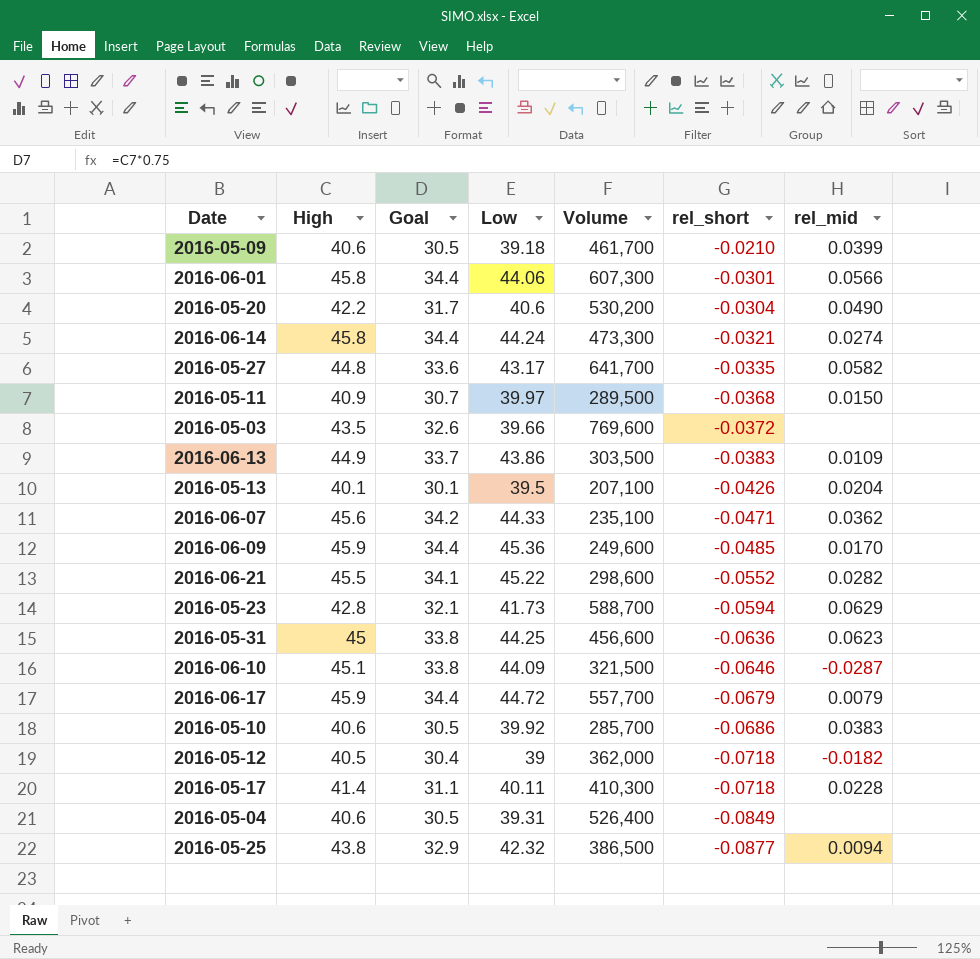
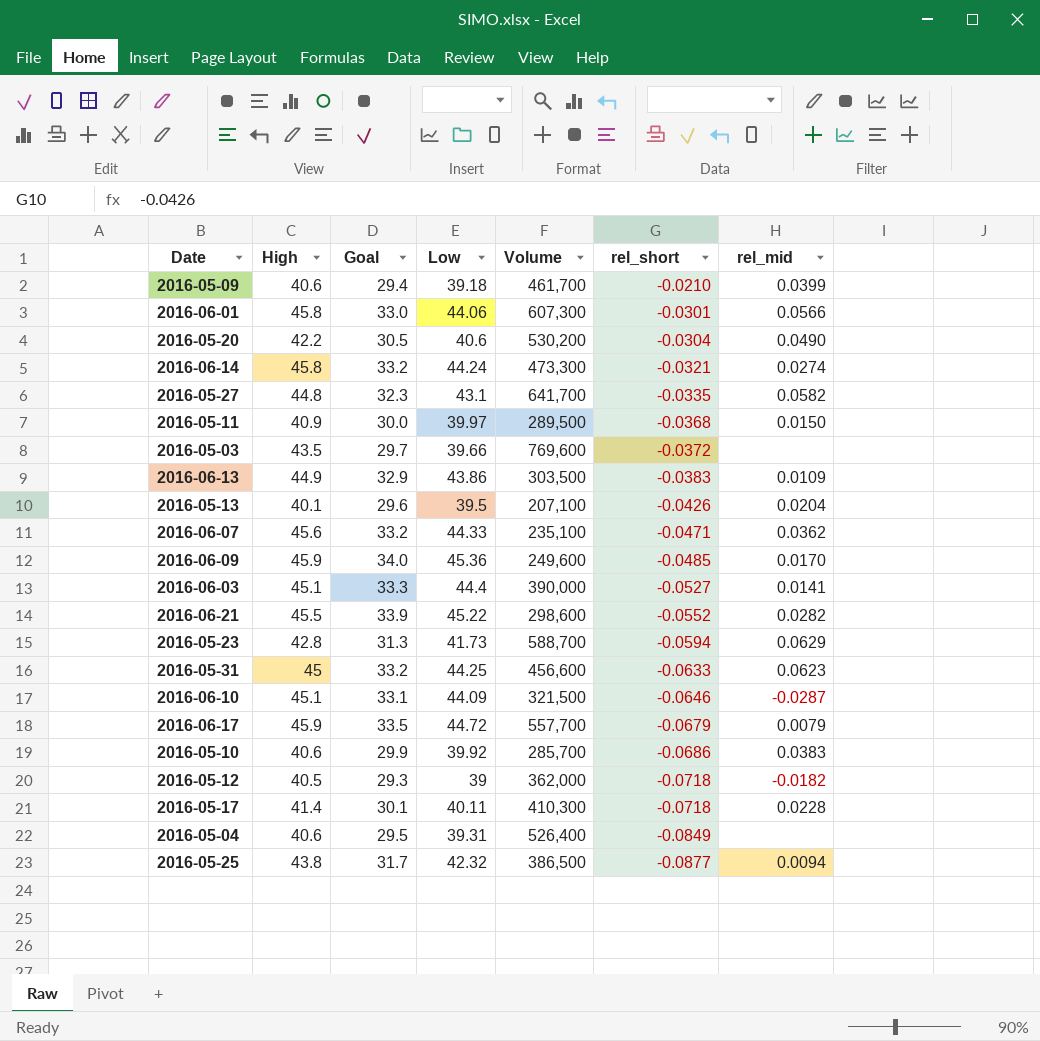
column Goal | formula: [High] * 0.75 -> [Low] * 0.75
2016-05-27 | Low: 43.17 -> 43.1
row 2016-06-03: none -> 45.1 | 33.3 | 44.4 | 390,000 | -0.0527 | 0.0141
2016-05-31 | rel_short: -0.0636 -> -0.0633

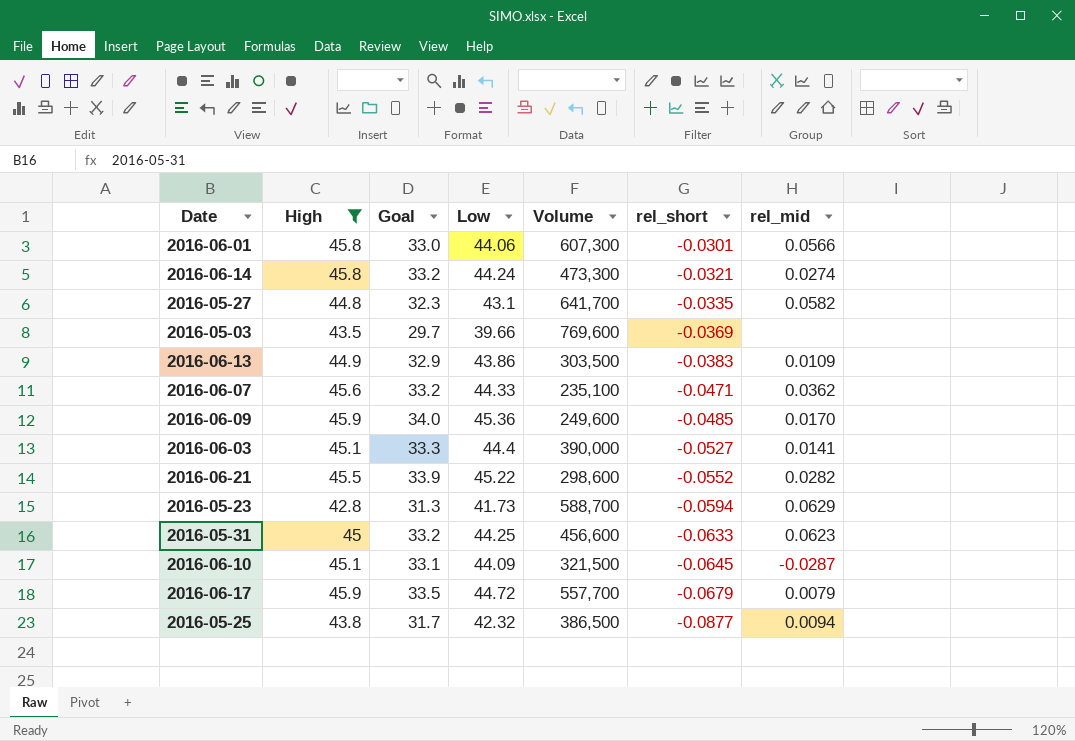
filter: none -> High >= 42.8
2016-05-03 | rel_short: -0.0372 -> -0.0369
2016-06-10 | rel_short: -0.0646 -> -0.0645

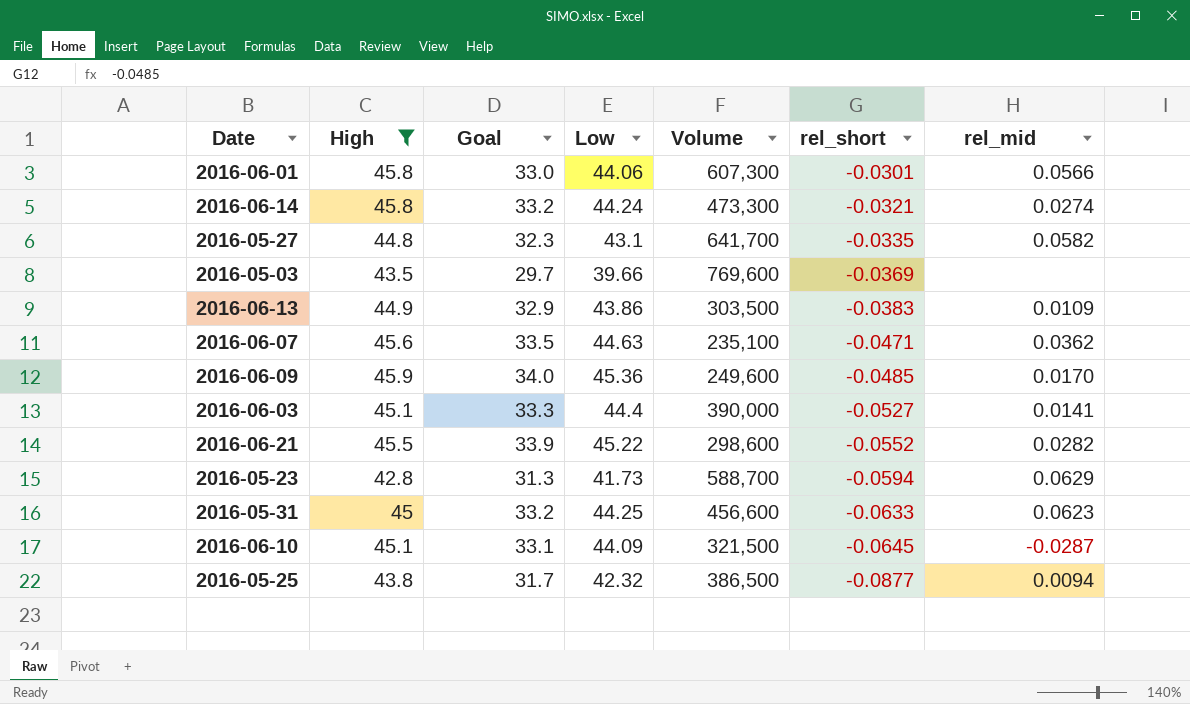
row 2016-06-17: 45.9 | 33.5 | 44.72 | 557,700 | -0.0679 | 0.0079 -> none
2016-06-07 | Goal: 33.2 -> 33.5
2016-06-07 | Low: 44.33 -> 44.63

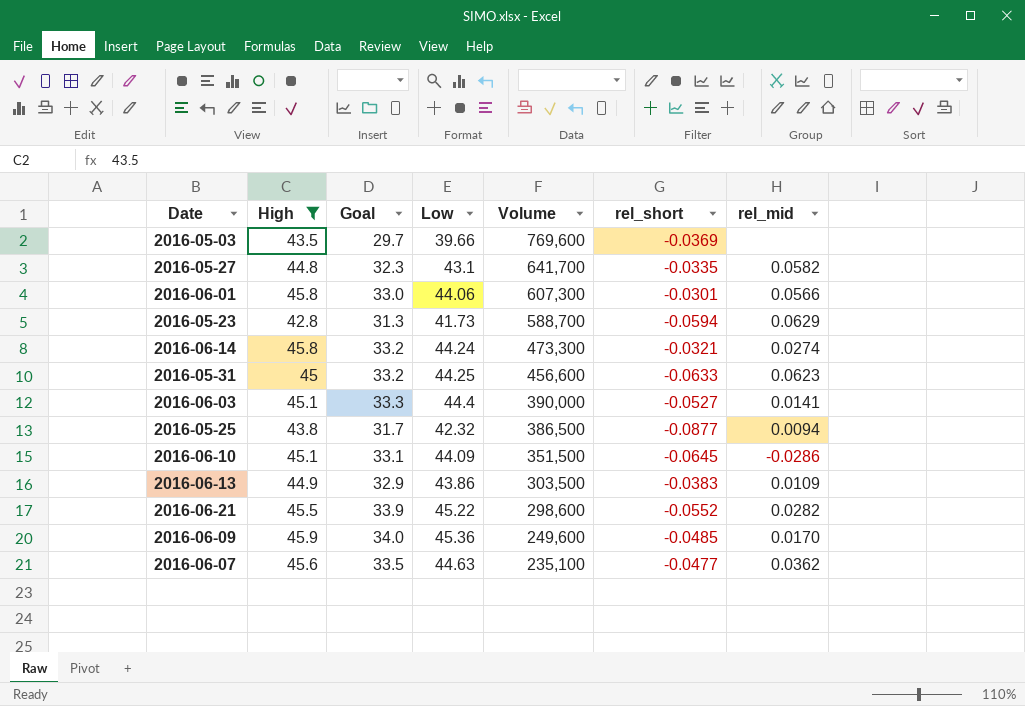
row order: rel_short descending -> Volume descending
2016-06-10 | Volume: 321,500 -> 351,500
2016-06-10 | rel_mid: -0.0287 -> -0.0286
2016-06-07 | rel_short: -0.0471 -> -0.0477

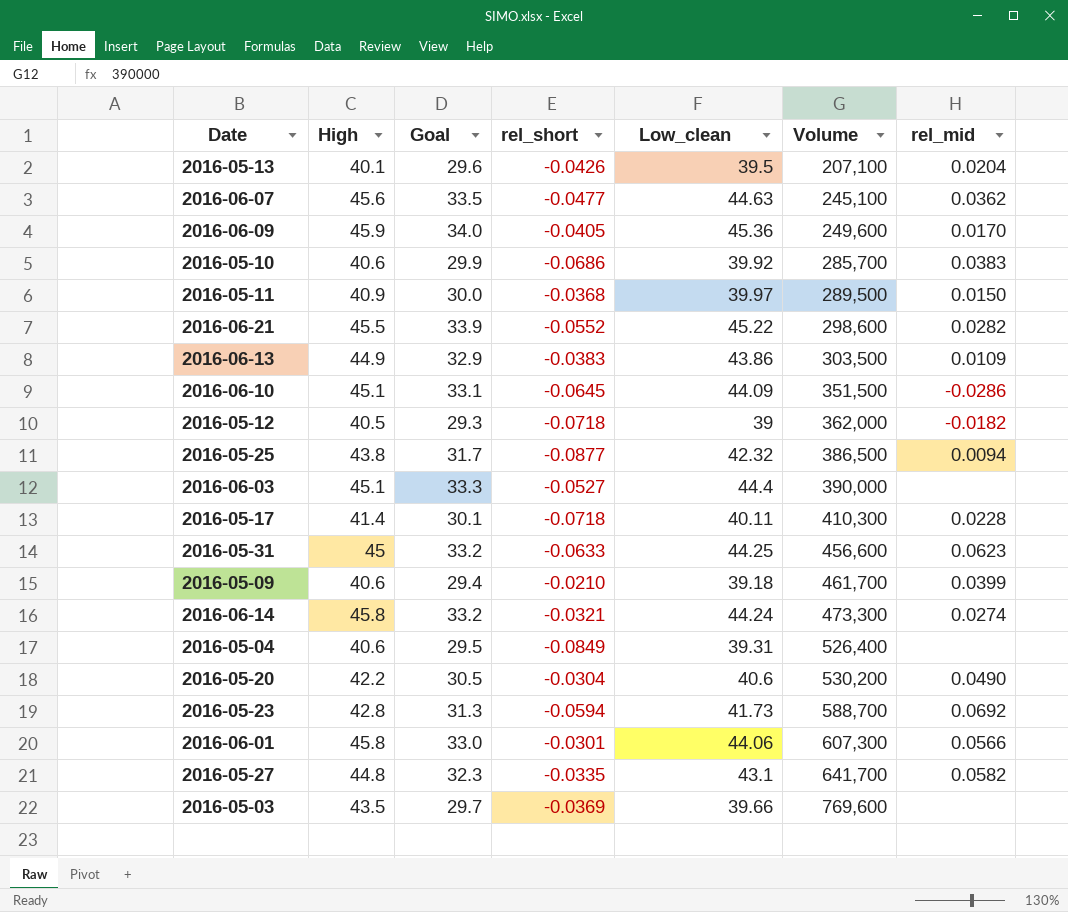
filter: High >= 42.8 -> none
row order: Volume descending -> Volume ascending
column rel_short | position: 6 -> 4
column name: Low -> Low_clean
2016-06-07 | Volume: 235,100 -> 245,100
2016-06-09 | rel_short: -0.0485 -> -0.0405
2016-06-03 | rel_mid: 0.0141 -> none
2016-05-23 | rel_mid: 0.0629 -> 0.0692

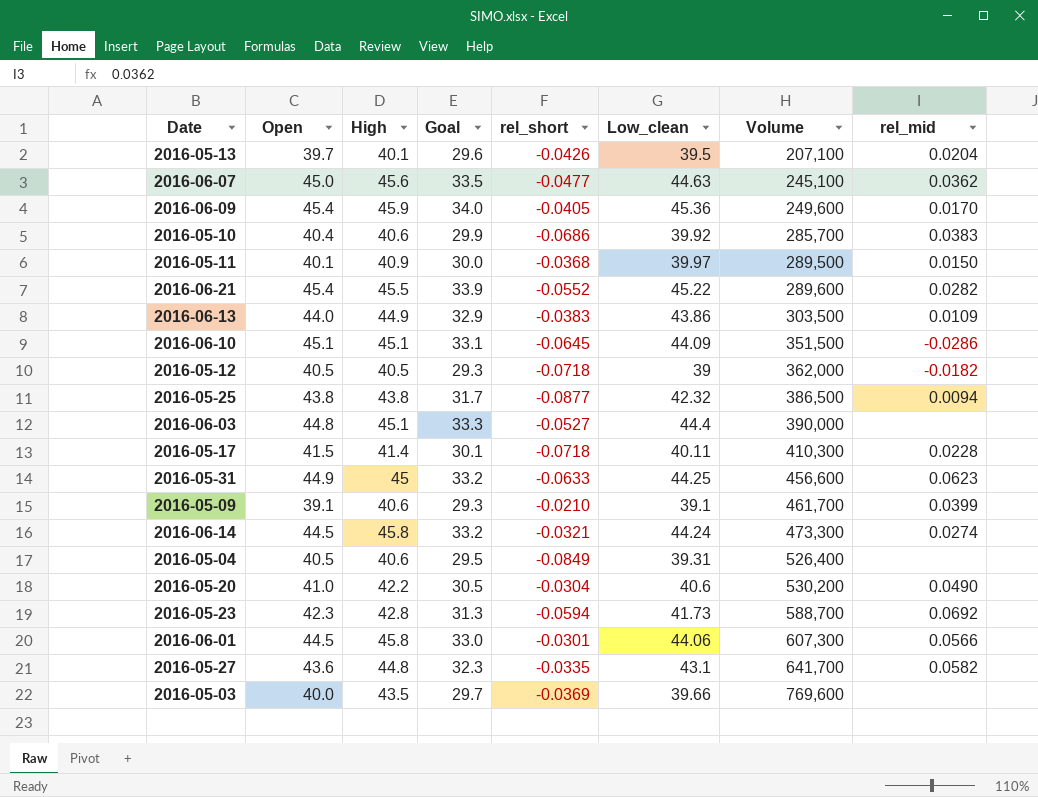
column Open | position: none -> 2
2016-06-21 | Volume: 298,600 -> 289,600
2016-05-09 | Goal: 29.4 -> 29.3
2016-05-09 | Low_clean: 39.18 -> 39.1

